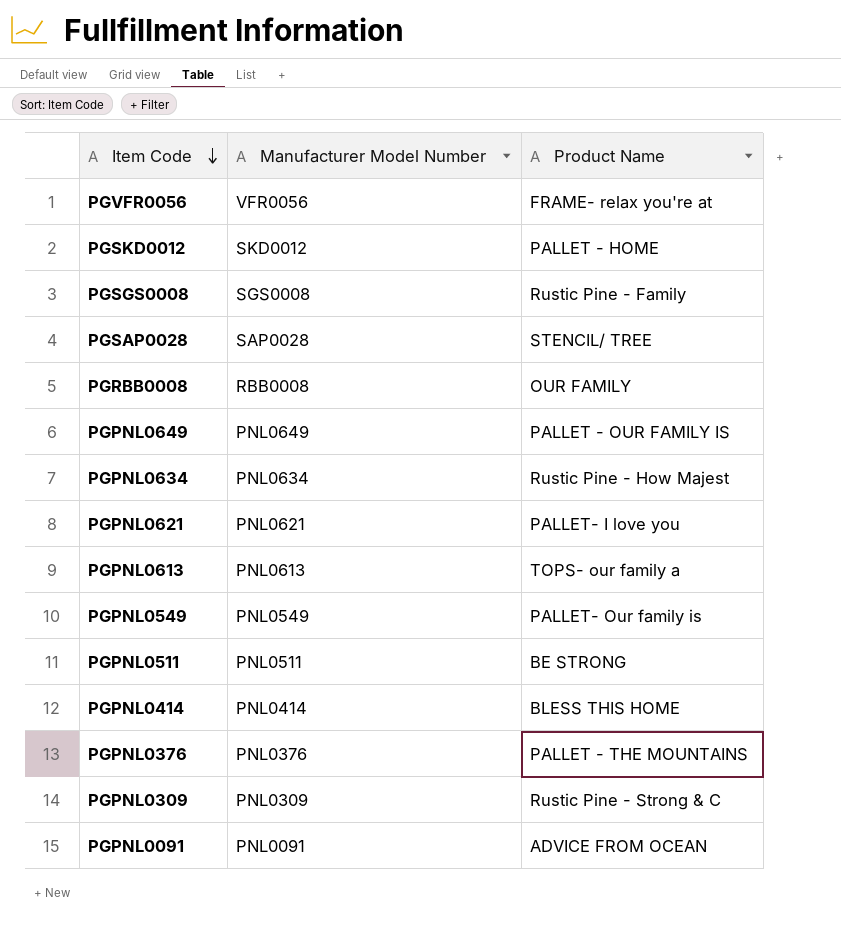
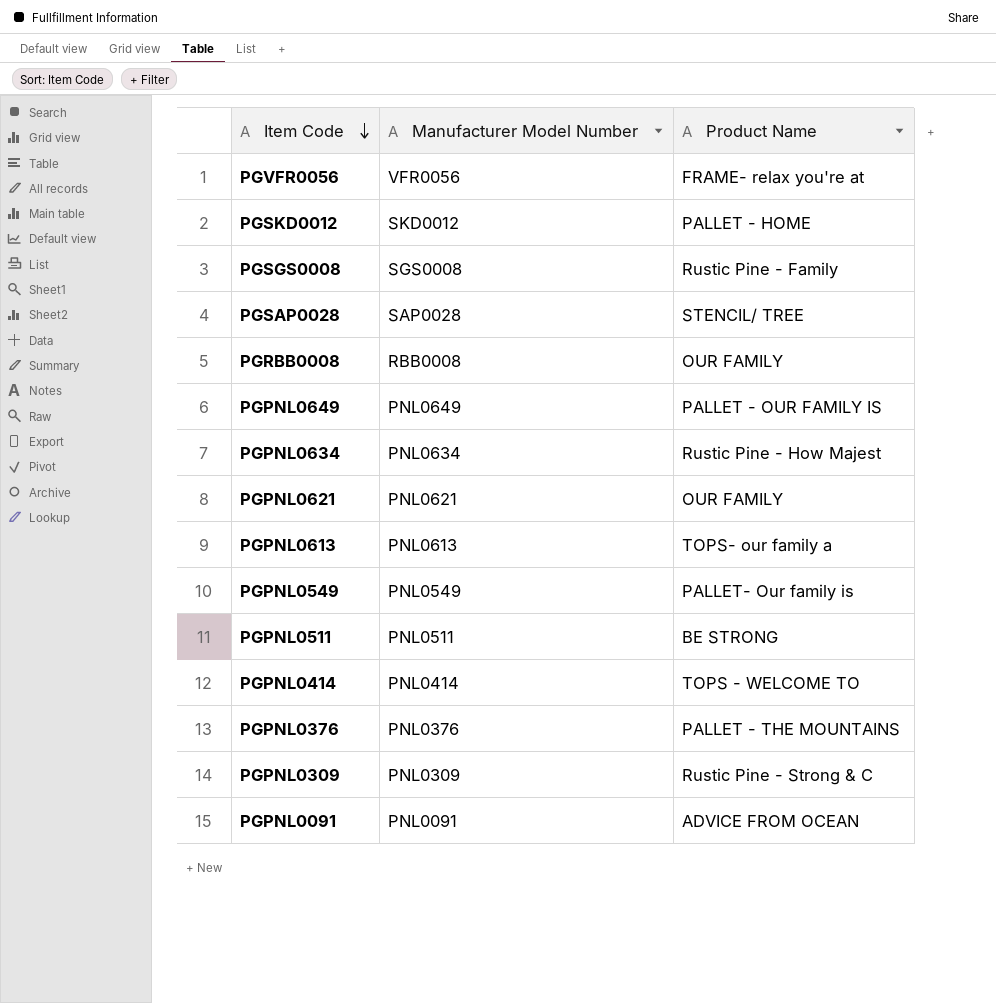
PGPNL0621 | Product Name: PALLET- I love you -> OUR FAMILY
PGPNL0414 | Product Name: BLESS THIS HOME -> TOPS - WELCOME TO

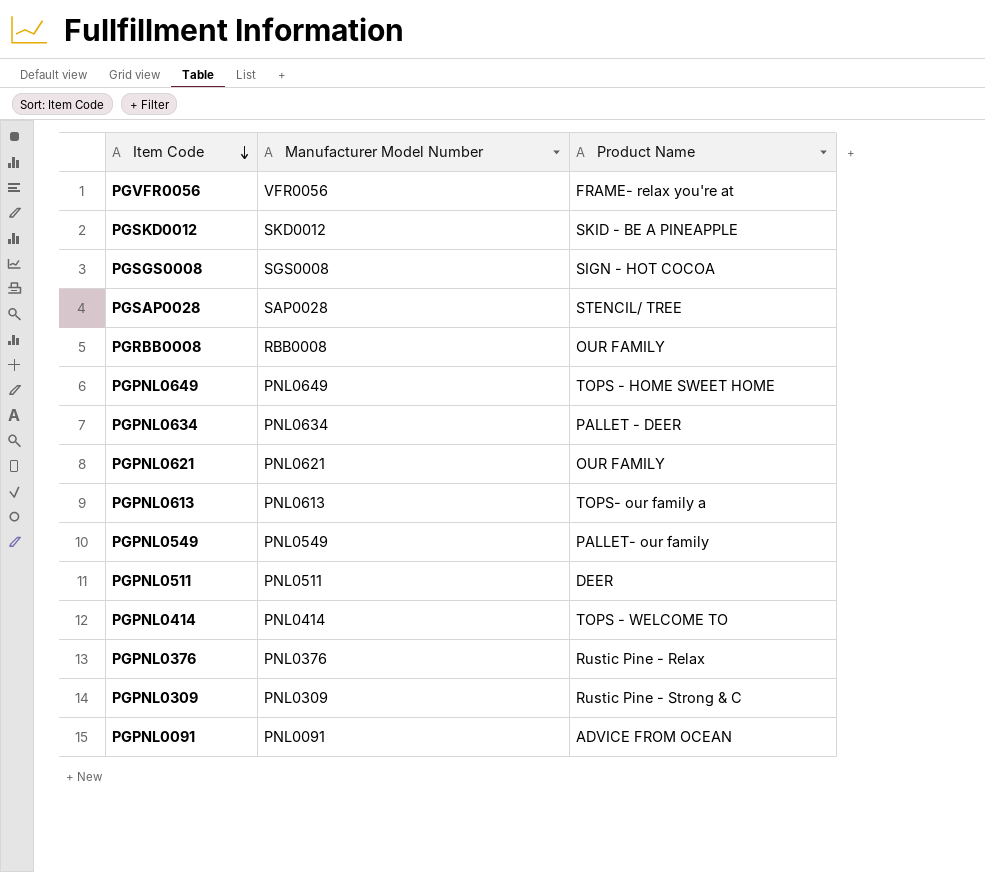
PGSKD0012 | Product Name: PALLET - HOME -> SKID - BE A PINEAPPLE
PGSGS0008 | Product Name: Rustic Pine - Family -> SIGN - HOT COCOA
PGPNL0649 | Product Name: PALLET - OUR FAMILY IS -> TOPS - HOME SWEET HOME
PGPNL0634 | Product Name: Rustic Pine - How Majest -> PALLET - DEER
PGPNL0549 | Product Name: PALLET- Our family is -> PALLET- our family
PGPNL0511 | Product Name: BE STRONG -> DEER
PGPNL0376 | Product Name: PALLET - THE MOUNTAINS -> Rustic Pine - Relax

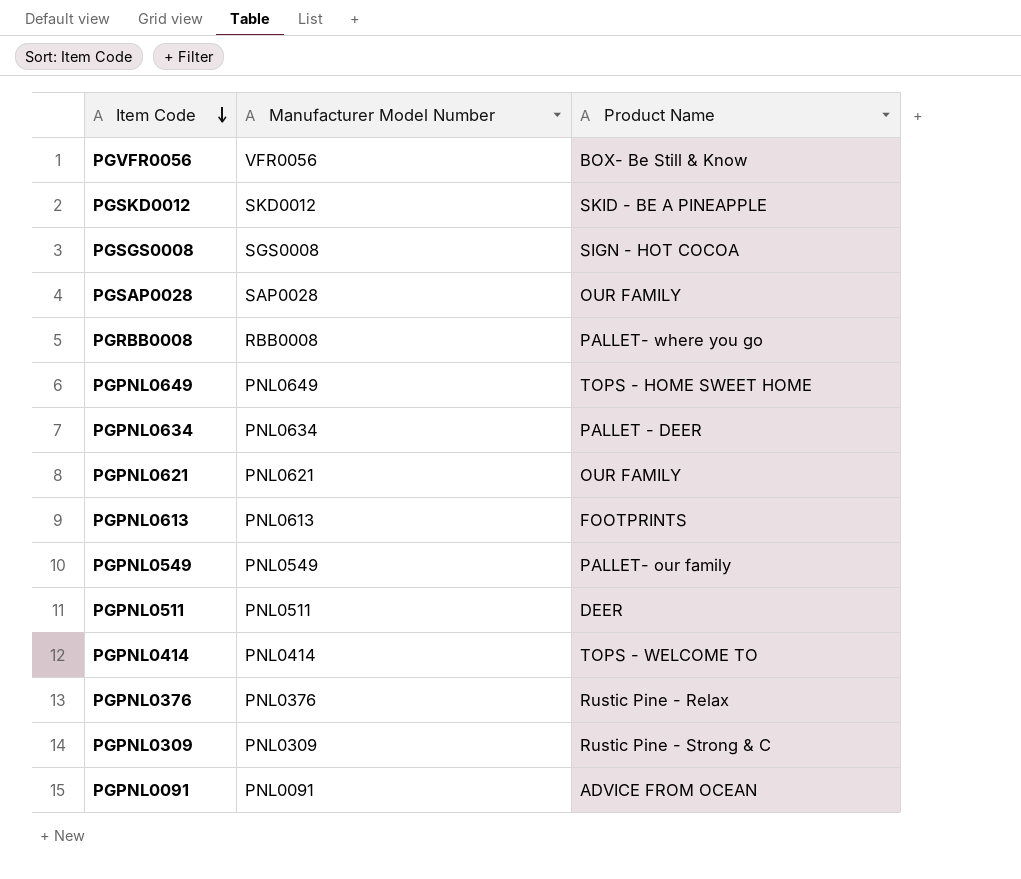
PGVFR0056 | Product Name: FRAME- relax you're at -> BOX- Be Still & Know
PGSAP0028 | Product Name: STENCIL/ TREE -> OUR FAMILY
PGRBB0008 | Product Name: OUR FAMILY -> PALLET- where you go
PGPNL0613 | Product Name: TOPS- our family a -> FOOTPRINTS

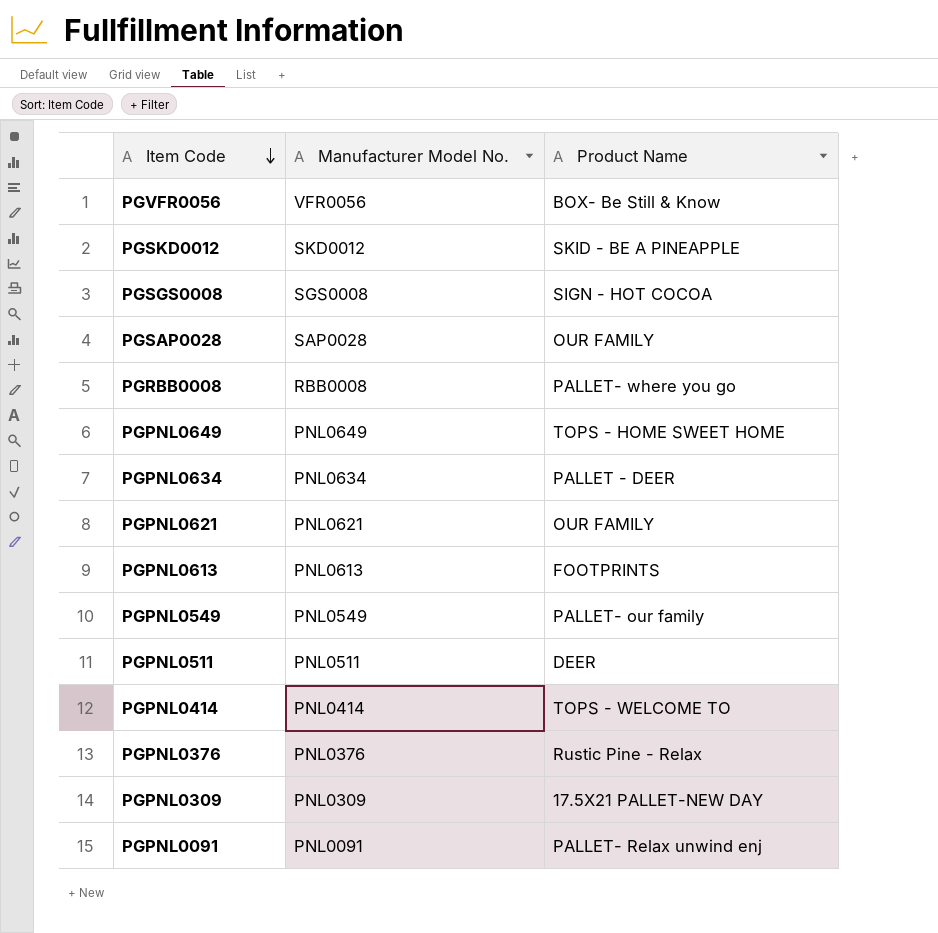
column name: Manufacturer Model Number -> Manufacturer Model No.
PGPNL0309 | Product Name: Rustic Pine - Strong & C -> 17.5X21 PALLET-NEW DAY
PGPNL0091 | Product Name: ADVICE FROM OCEAN -> PALLET- Relax unwind enj

